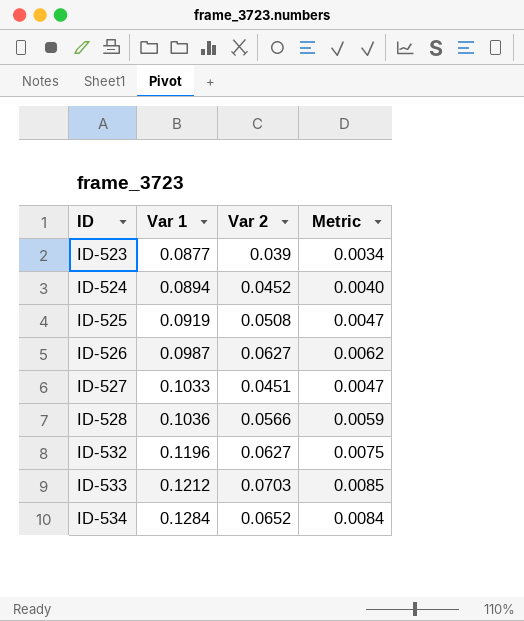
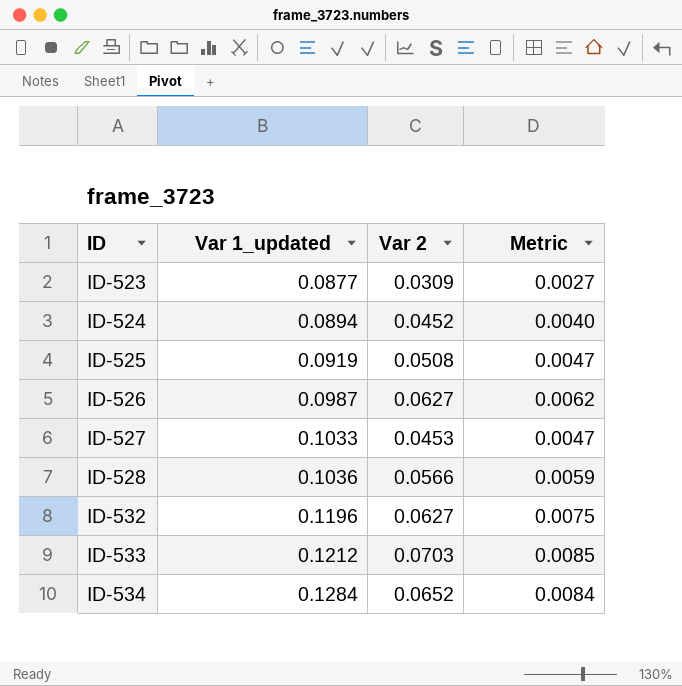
column name: Var 1 -> Var 1_updated
ID-523 | Var 2: 0.039 -> 0.0309
ID-523 | Metric: 0.0034 -> 0.0027
ID-527 | Var 2: 0.0451 -> 0.0453

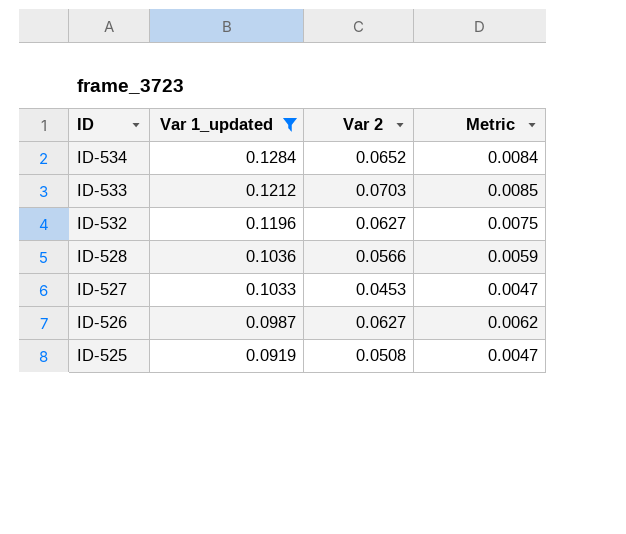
filter: none -> Var 1_updated >= 0.0919
row order: ID ascending -> ID descending

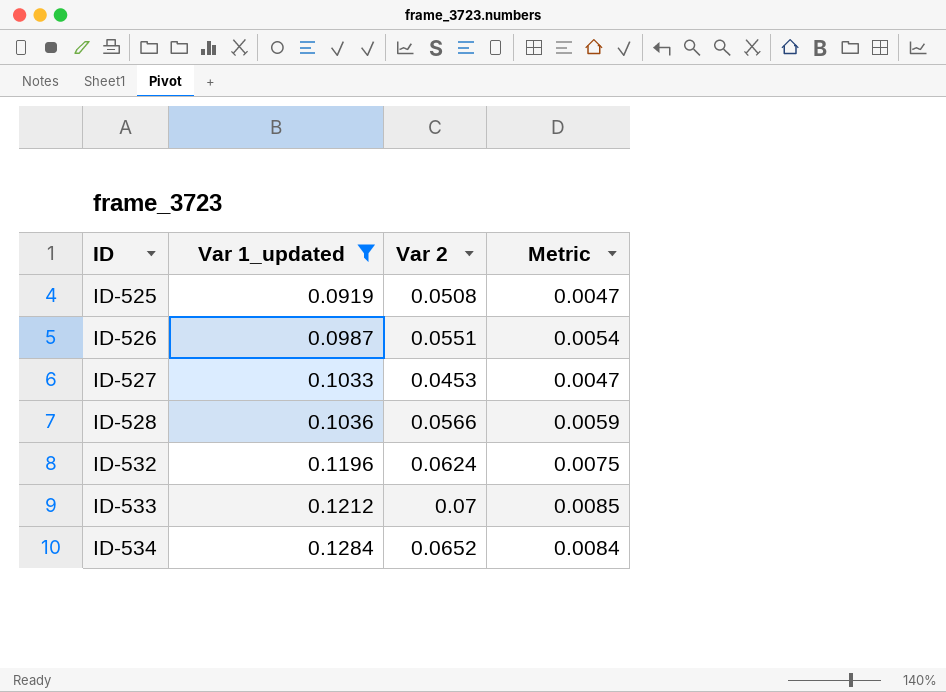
row order: ID descending -> ID ascending
ID-526 | Var 2: 0.0627 -> 0.0551
ID-526 | Metric: 0.0062 -> 0.0054
ID-532 | Var 2: 0.0627 -> 0.0624
ID-533 | Var 2: 0.0703 -> 0.07

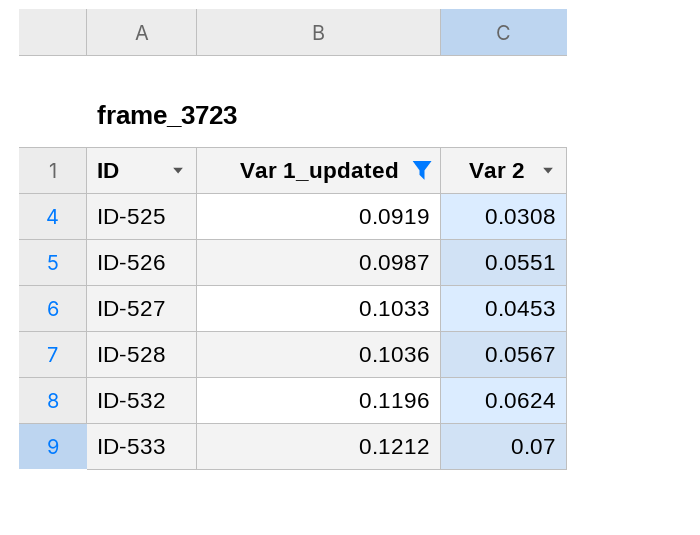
column Metric | formula: [Var 1_updated] * [Var 2] -> none
row ID-534: 0.1284 | 0.0652 | 0.0084 -> none
ID-525 | Var 2: 0.0508 -> 0.0308
ID-528 | Var 2: 0.0566 -> 0.0567

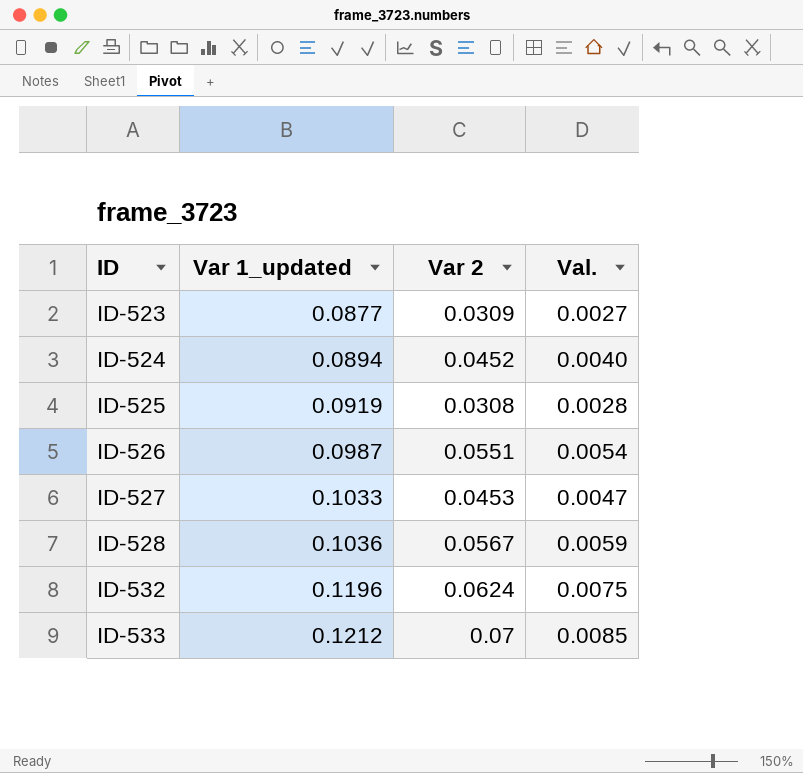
filter: Var 1_updated >= 0.0919 -> none
column Val. | formula: none -> [Var 1_updated] * [Var 2]

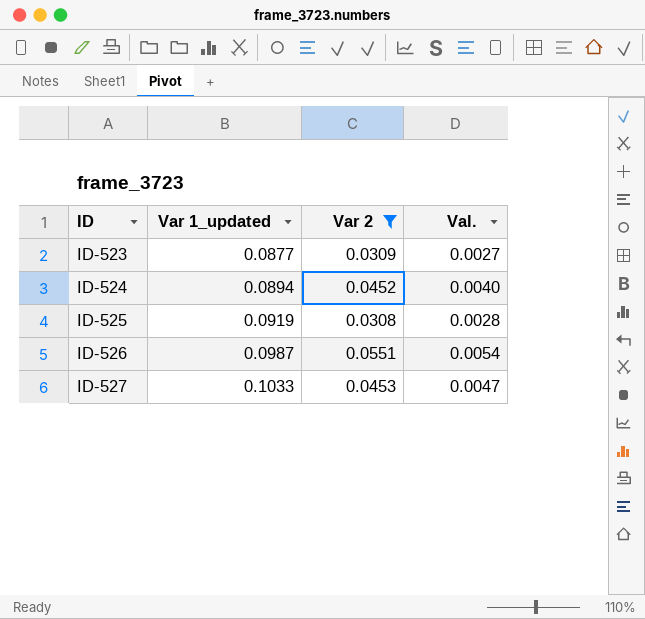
filter: none -> Var 2 <= 0.0551

